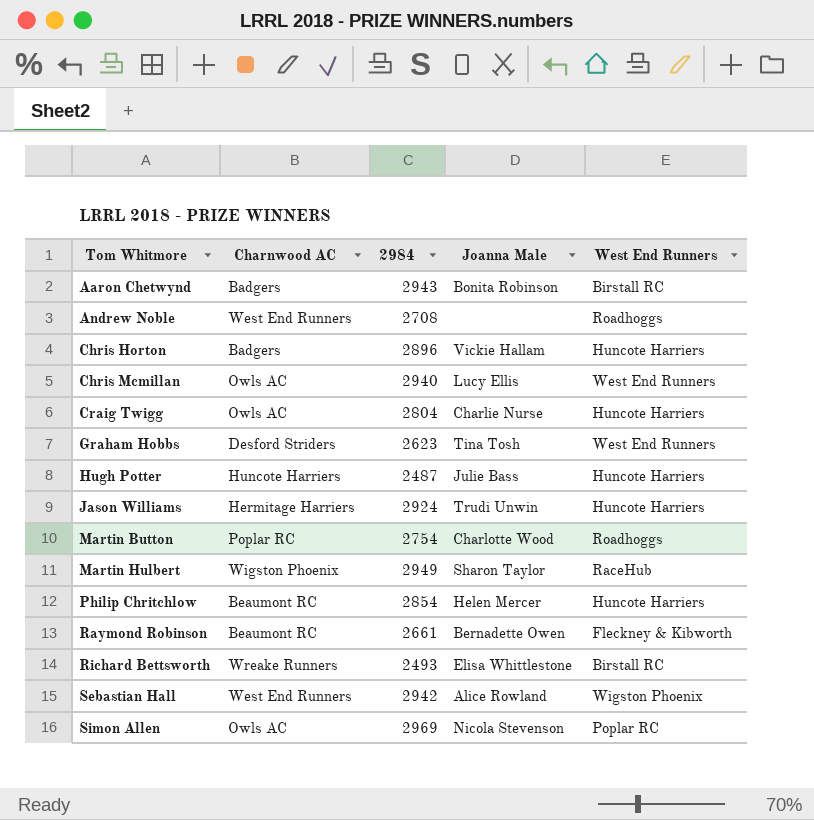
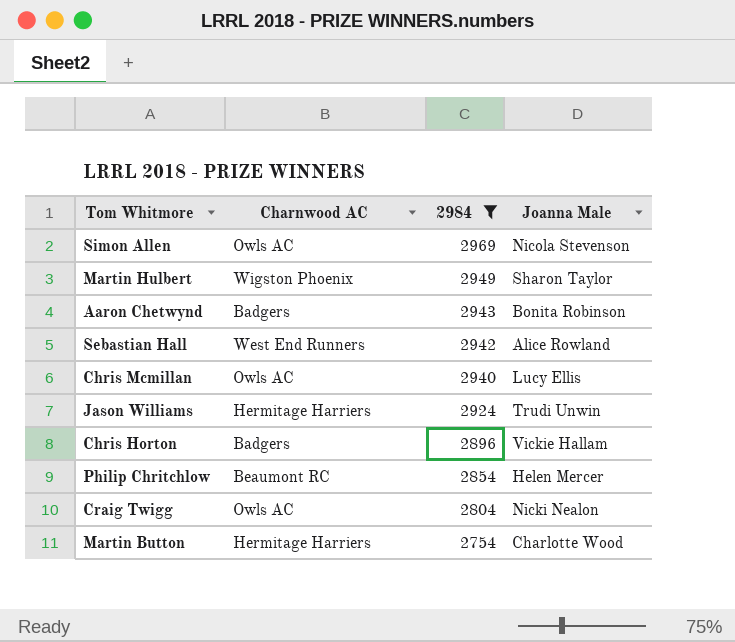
filter: none -> 2984 >= 2754
row order: Tom Whitmore ascending -> 2984 descending
column West End Runners | position: 5 -> none
Craig Twigg | Joanna Male: Charlie Nurse -> Nicki Nealon
Martin Button | Charnwood AC: Poplar RC -> Hermitage Harriers

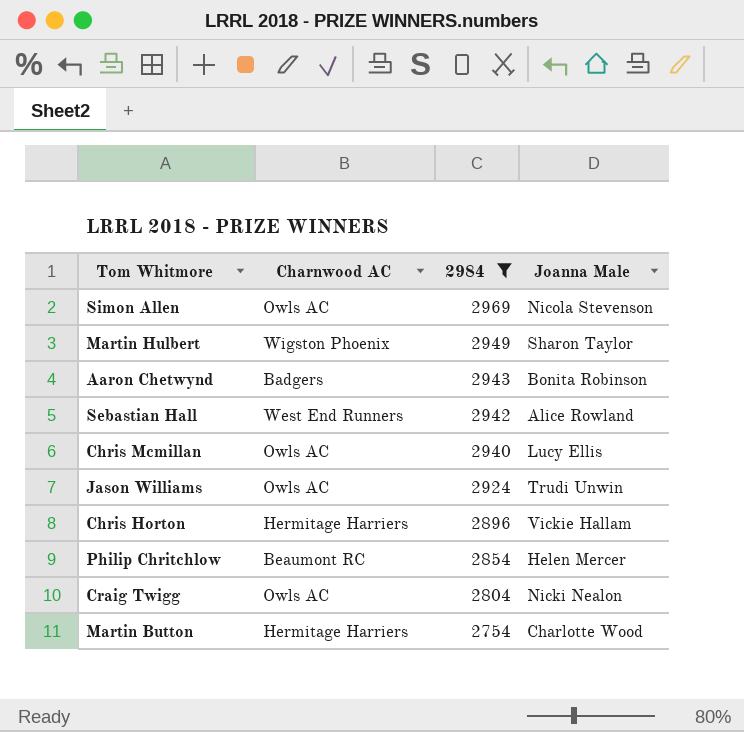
Jason Williams | Charnwood AC: Hermitage Harriers -> Owls AC
Chris Horton | Charnwood AC: Badgers -> Hermitage Harriers

